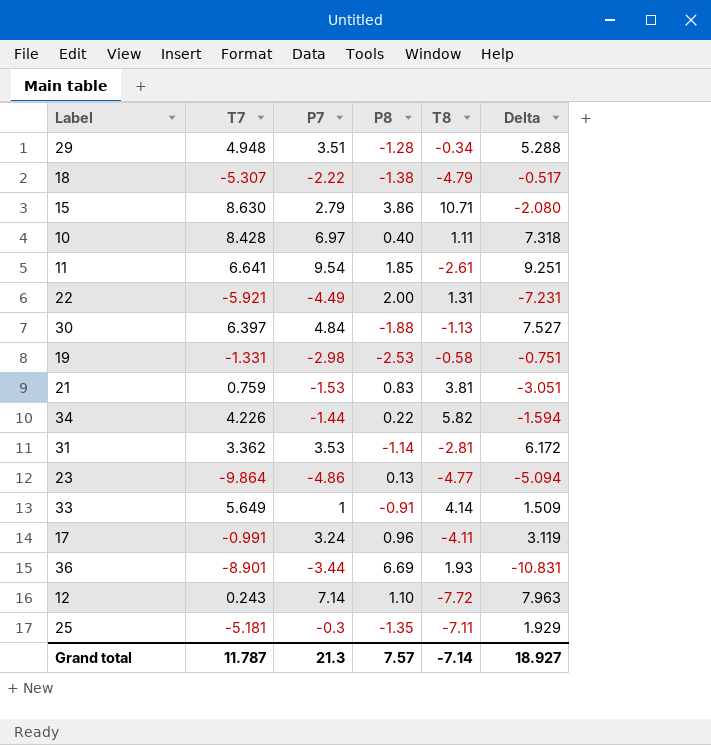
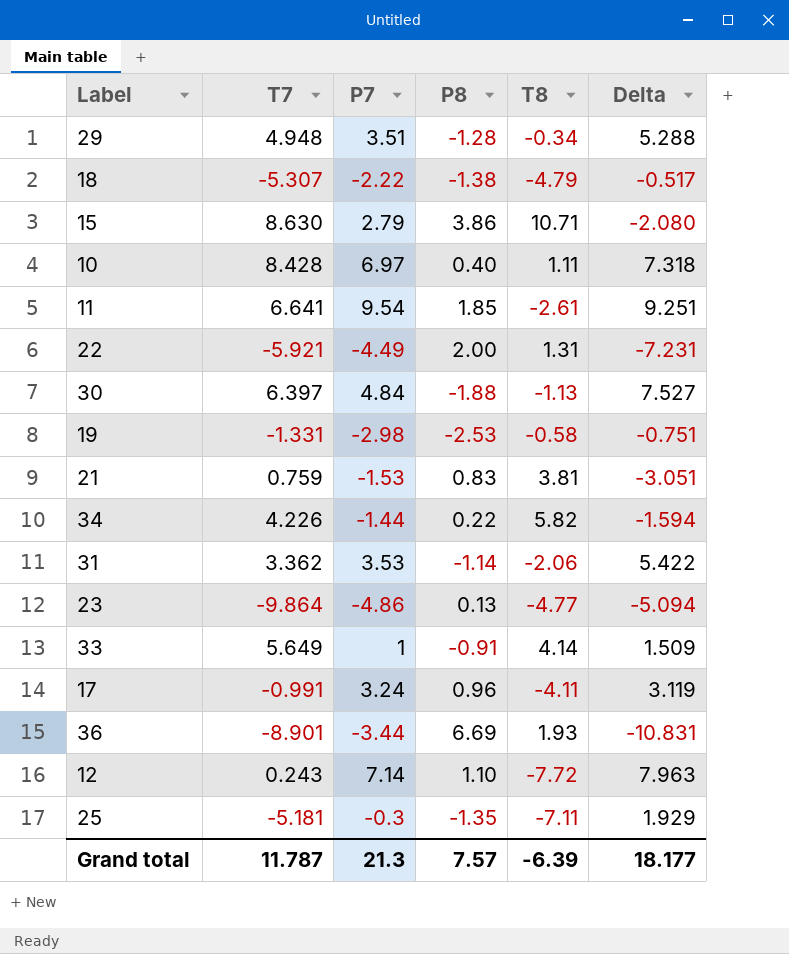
31 | T8: -2.81 -> -2.06
31 | Delta: 6.172 -> 5.422
Grand total | T8: -7.14 -> -6.39
Grand total | Delta: 18.927 -> 18.177

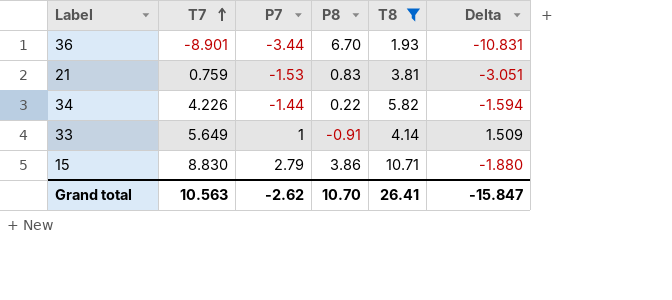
filter: none -> T8 >= 1.93
row order: none -> T7 ascending
36 | P8: 6.69 -> 6.70
15 | T7: 8.630 -> 8.830
15 | Delta: -2.080 -> -1.880
Grand total | T7: 11.787 -> 10.563
Grand total | P7: 21.3 -> -2.62
Grand total | P8: 7.57 -> 10.70
Grand total | T8: -6.39 -> 26.41
Grand total | Delta: 18.177 -> -15.847

